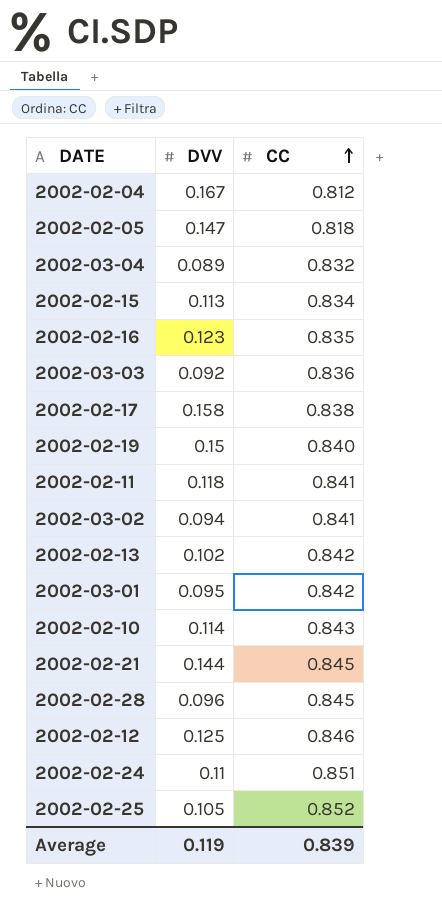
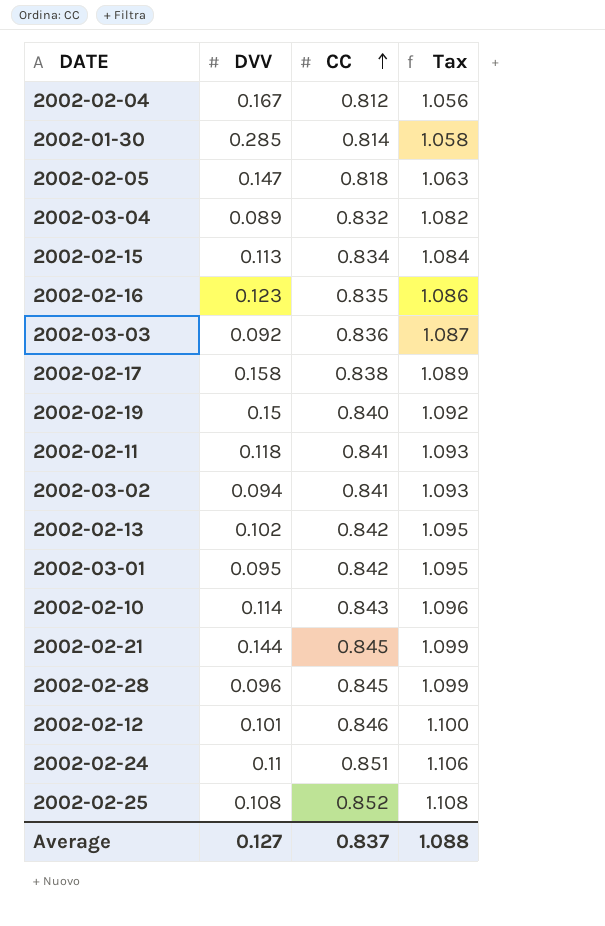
column Tax | formula: none -> [CC] * 1.3
row 2002-01-30: none -> 0.285 | 0.814 | 1.058
2002-02-12 | DVV: 0.125 -> 0.101
2002-02-25 | DVV: 0.105 -> 0.108
Average | DVV: 0.119 -> 0.127
Average | CC: 0.839 -> 0.837

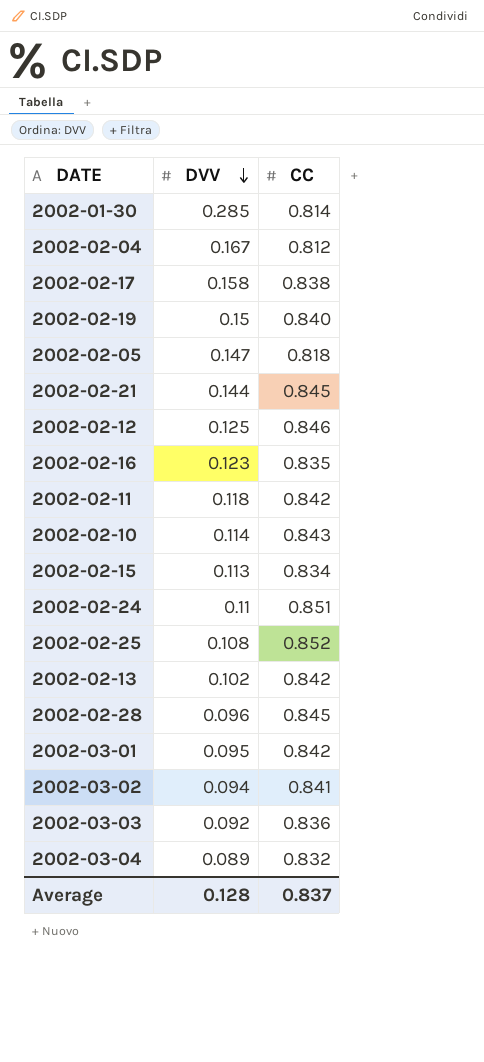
row order: CC ascending -> DVV descending
column Tax | formula: [CC] * 1.3 -> none
2002-02-12 | DVV: 0.101 -> 0.125
2002-02-11 | CC: 0.841 -> 0.842
Average | DVV: 0.127 -> 0.128

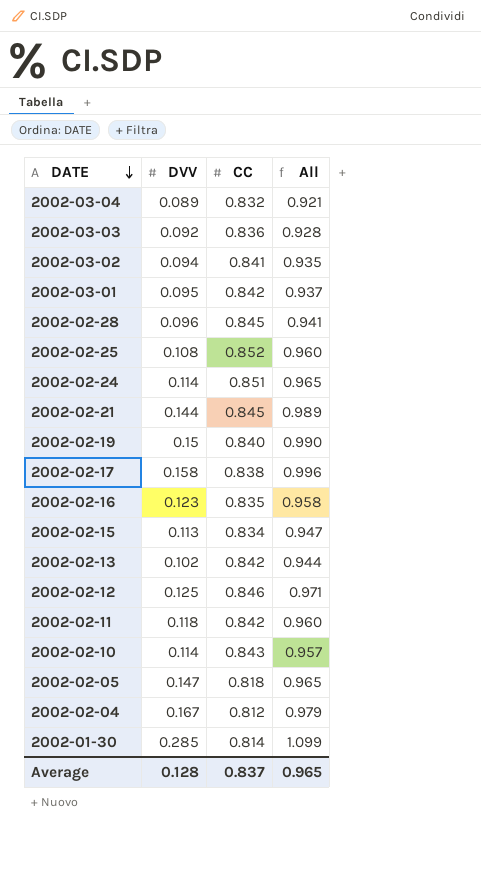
row order: DVV descending -> DATE descending
column All | formula: none -> [DVV] + [CC]
2002-02-24 | DVV: 0.11 -> 0.114

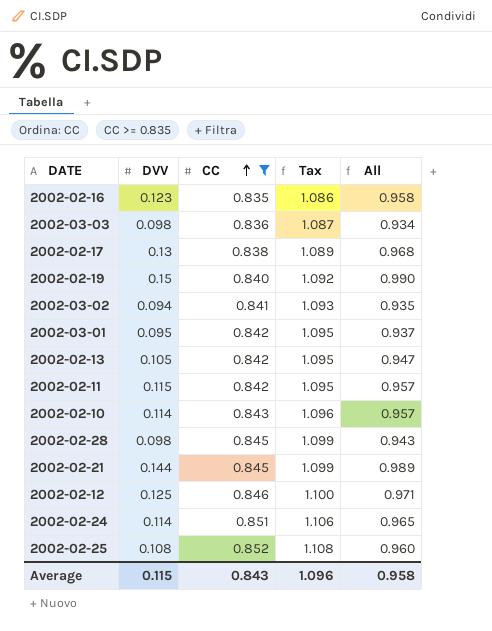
filter: none -> CC >= 0.835
row order: DATE descending -> CC ascending
column Tax | formula: none -> [CC] * 1.3
2002-03-03 | DVV: 0.092 -> 0.098
2002-03-03 | All: 0.928 -> 0.934
2002-02-17 | DVV: 0.158 -> 0.13
2002-02-17 | All: 0.996 -> 0.968
2002-02-13 | DVV: 0.102 -> 0.105
2002-02-13 | All: 0.944 -> 0.947
2002-02-11 | DVV: 0.118 -> 0.115
2002-02-11 | All: 0.960 -> 0.957
2002-02-28 | DVV: 0.096 -> 0.098
2002-02-28 | All: 0.941 -> 0.943
Average | DVV: 0.128 -> 0.115
Average | CC: 0.837 -> 0.843
Average | All: 0.965 -> 0.958

